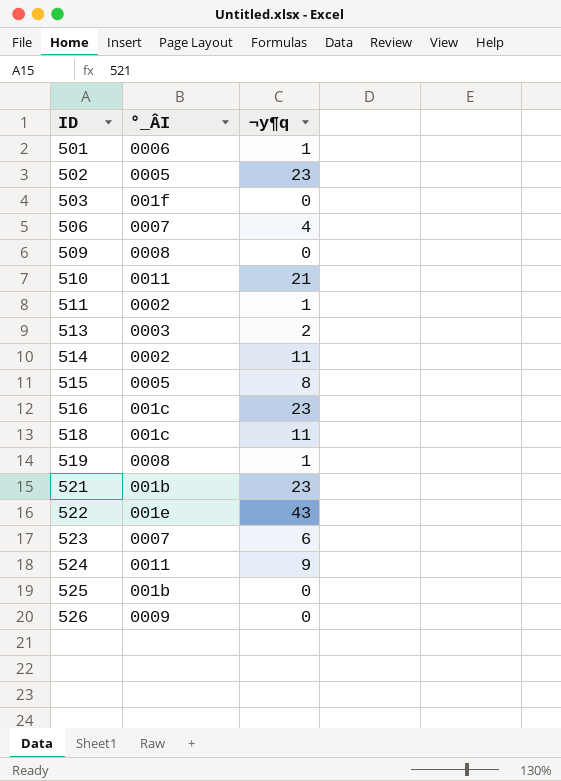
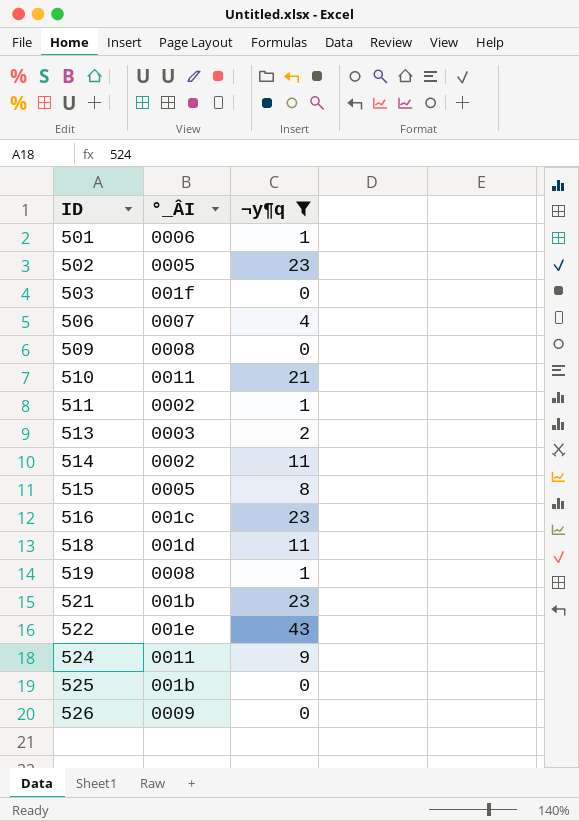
filter: none -> ¬y¶q != 6
518 | °_ÂI: 001c -> 001d

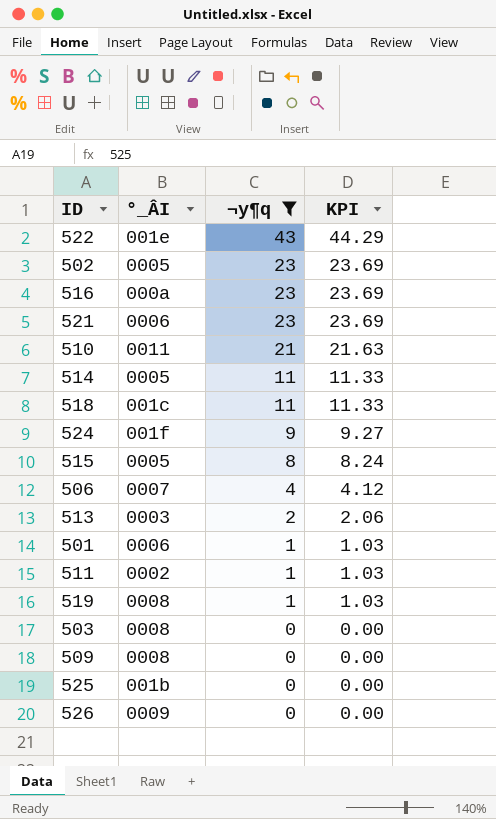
row order: ID ascending -> ¬y¶q descending
column KPI | formula: none -> [¬y¶q] * 1.03
516 | °_ÂI: 001c -> 000a
521 | °_ÂI: 001b -> 0006
514 | °_ÂI: 0002 -> 0005
518 | °_ÂI: 001d -> 001c
524 | °_ÂI: 0011 -> 001f
503 | °_ÂI: 001f -> 0008

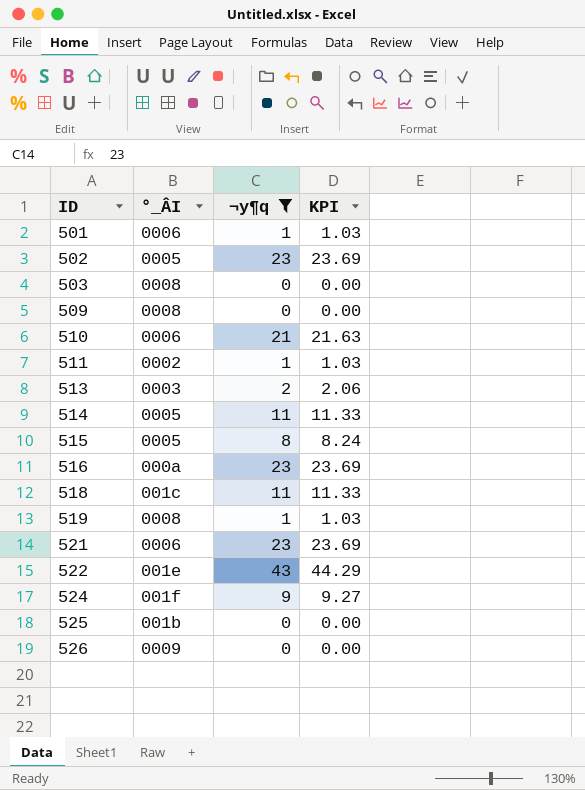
row order: ¬y¶q descending -> ID ascending
row 506: 0007 | 4 | 4.12 -> none
510 | °_ÂI: 0011 -> 0006

